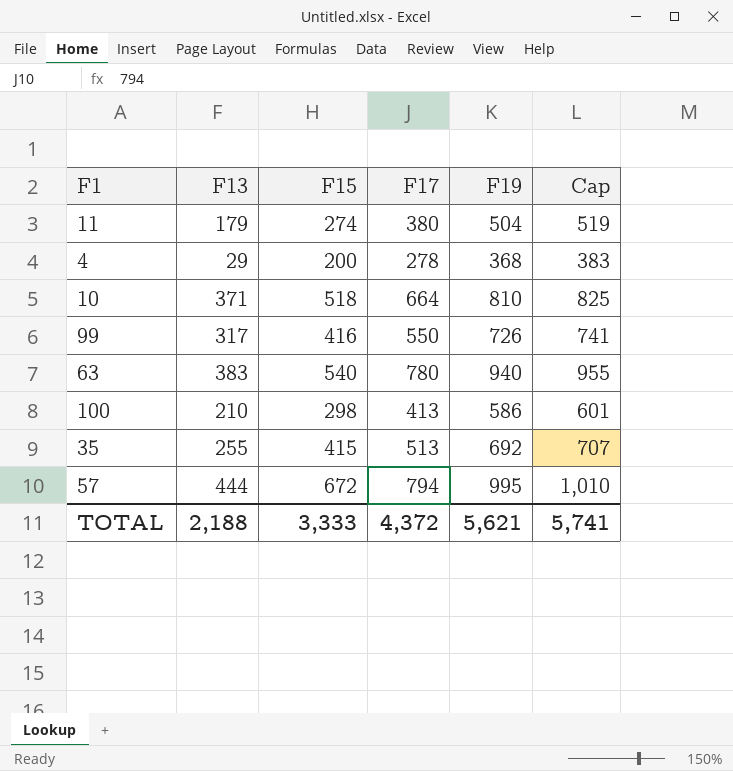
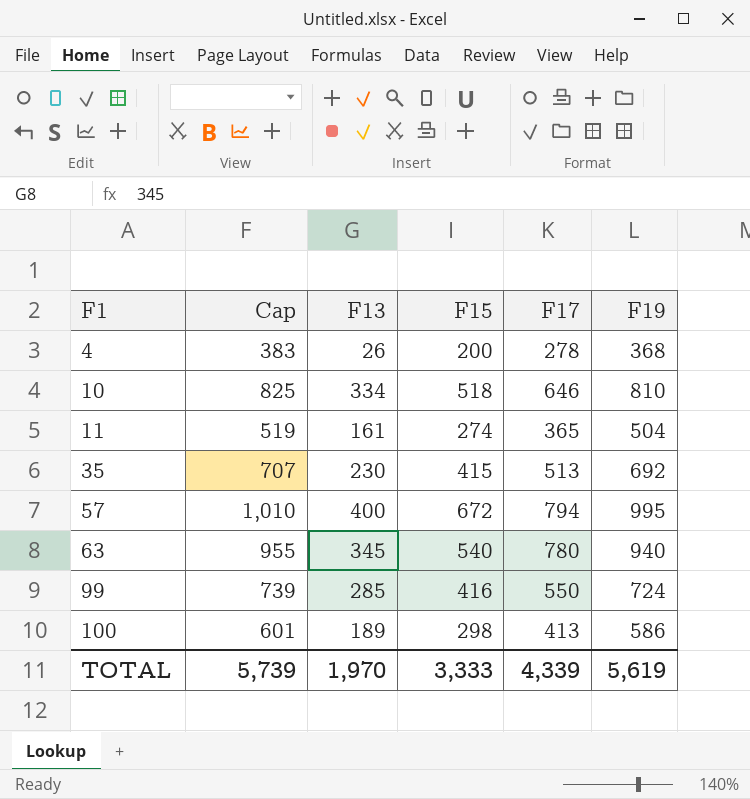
row order: none -> F1 ascending
column Cap | position: 6 -> 2
4 | F13: 29 -> 26
10 | F13: 371 -> 334
10 | F17: 664 -> 646
11 | F13: 179 -> 161
11 | F17: 380 -> 365
35 | F13: 255 -> 230
57 | F13: 444 -> 400
63 | F13: 383 -> 345
99 | Cap: 741 -> 739
99 | F13: 317 -> 285
99 | F19: 726 -> 724
100 | F13: 210 -> 189
TOTAL | Cap: 5,741 -> 5,739
TOTAL | F13: 2,188 -> 1,970
TOTAL | F17: 4,372 -> 4,339
TOTAL | F19: 5,621 -> 5,619

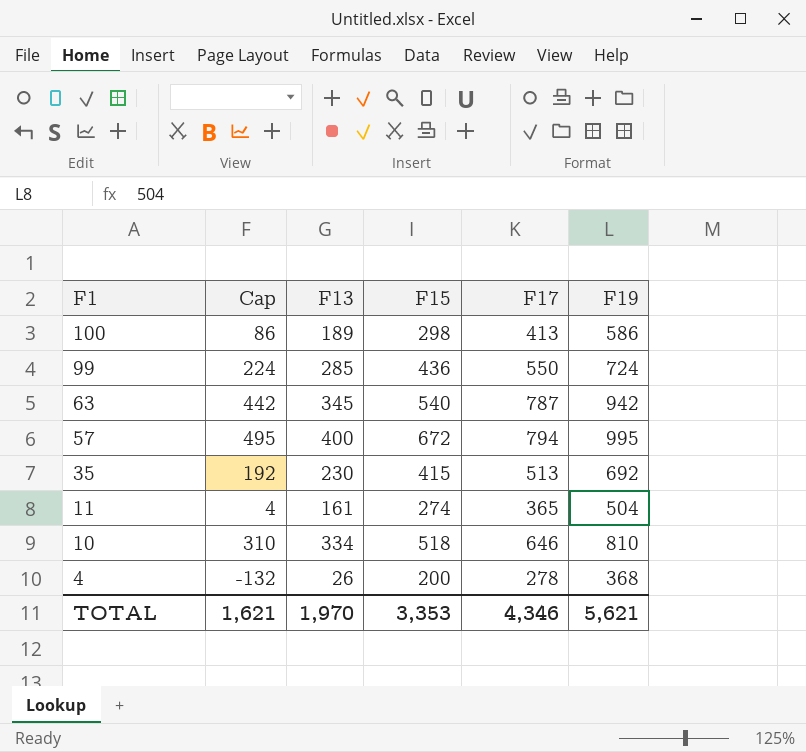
row order: F1 ascending -> F1 descending
column Cap | formula: [F19] + 15 -> [F19] - 500
99 | F15: 416 -> 436
63 | F17: 780 -> 787
63 | F19: 940 -> 942
TOTAL | Cap: 5,739 -> 1,621
TOTAL | F15: 3,333 -> 3,353
TOTAL | F17: 4,339 -> 4,346
TOTAL | F19: 5,619 -> 5,621

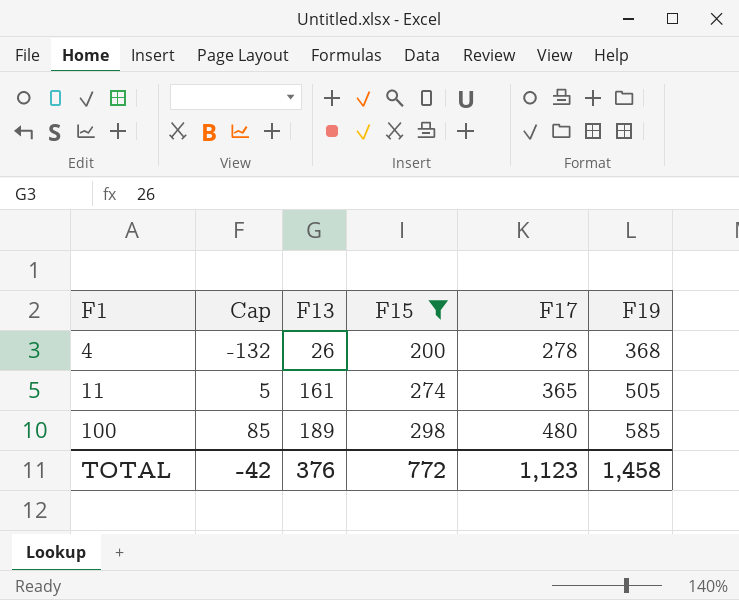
filter: none -> F15 <= 298
row order: F1 descending -> F1 ascending
11 | Cap: 4 -> 5
11 | F19: 504 -> 505
100 | Cap: 86 -> 85
100 | F17: 413 -> 480
100 | F19: 586 -> 585
TOTAL | Cap: 1,621 -> -42
TOTAL | F13: 1,970 -> 376
TOTAL | F15: 3,353 -> 772
TOTAL | F17: 4,346 -> 1,123
TOTAL | F19: 5,621 -> 1,458

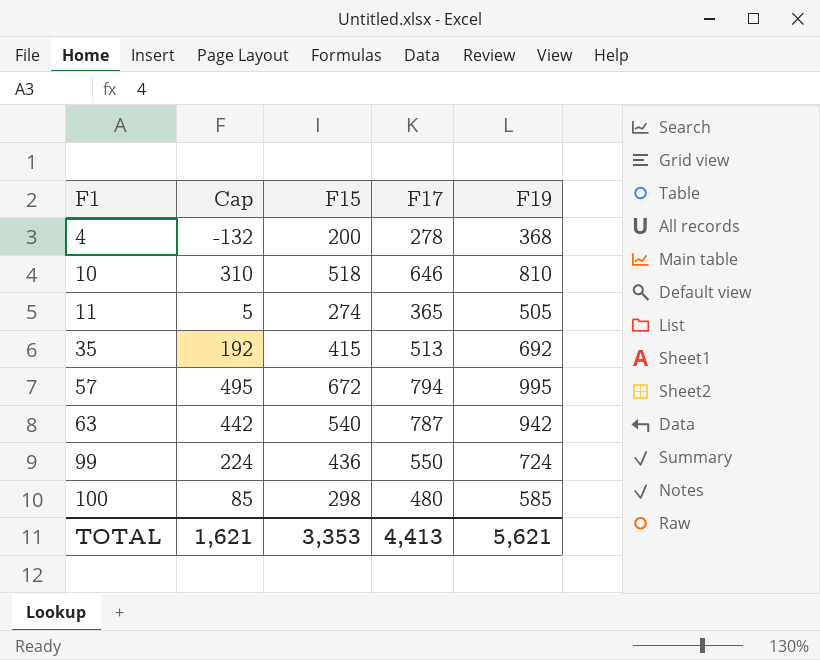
filter: F15 <= 298 -> none
column F13 | position: 3 -> none
TOTAL | Cap: -42 -> 1,621
TOTAL | F15: 772 -> 3,353
TOTAL | F17: 1,123 -> 4,413
TOTAL | F19: 1,458 -> 5,621

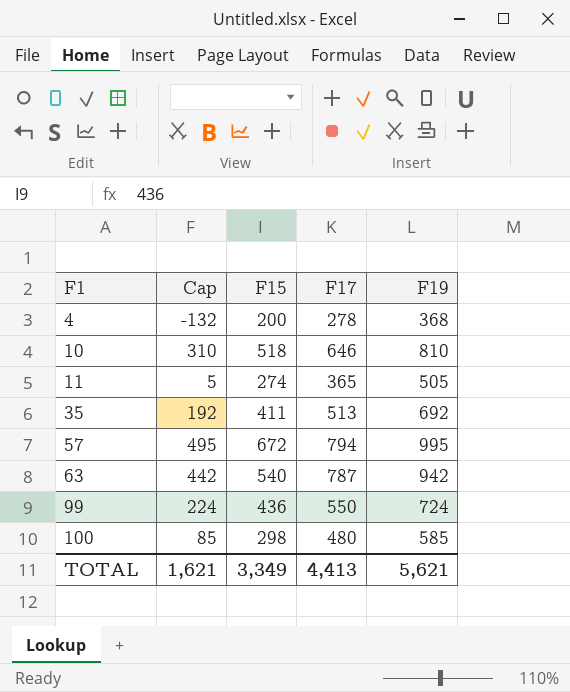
35 | F15: 415 -> 411
TOTAL | F15: 3,353 -> 3,349

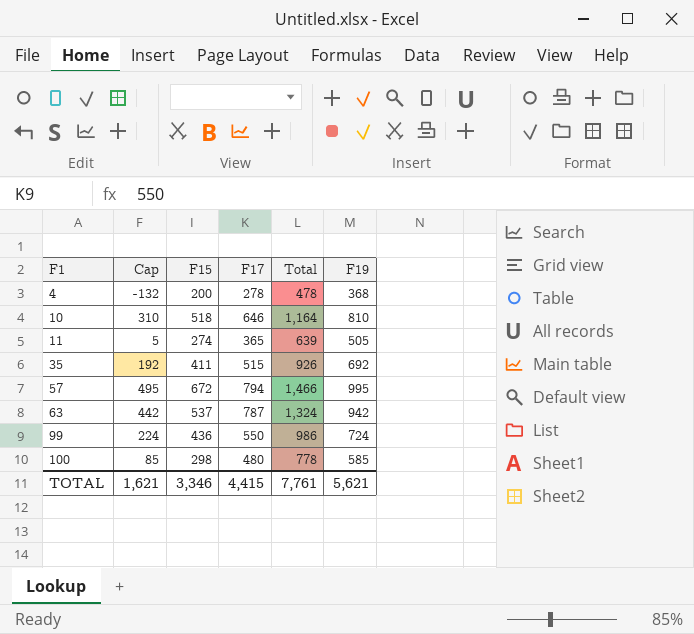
column Total | formula: none -> [F15] + [F17]
35 | F17: 513 -> 515
63 | F15: 540 -> 537
TOTAL | F15: 3,349 -> 3,346
TOTAL | F17: 4,413 -> 4,415

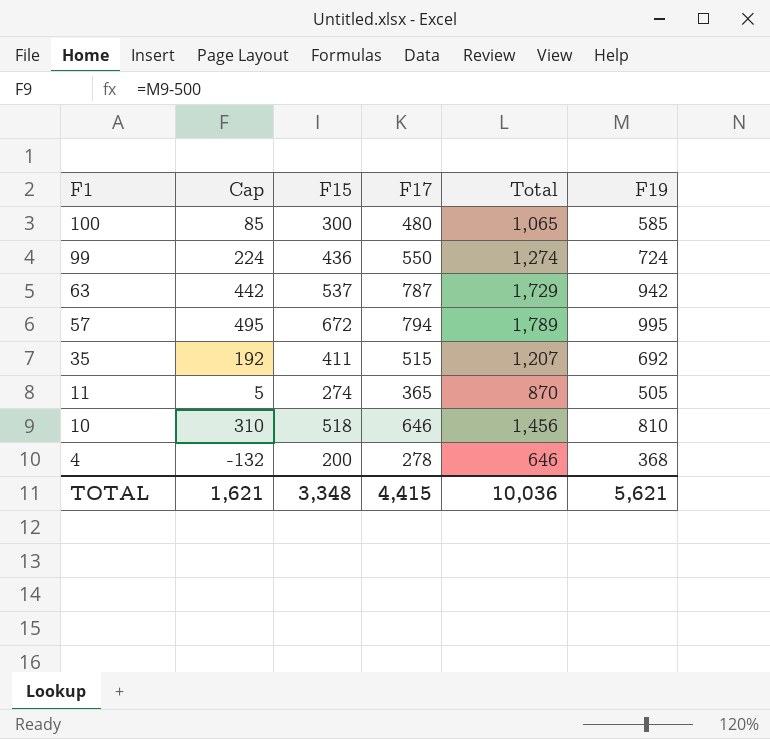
row order: F1 ascending -> F1 descending
column Total | formula: [F15] + [F17] -> [F17] + [F19]
100 | F15: 298 -> 300
TOTAL | F15: 3,346 -> 3,348
TOTAL | Total: 7,761 -> 10,036

